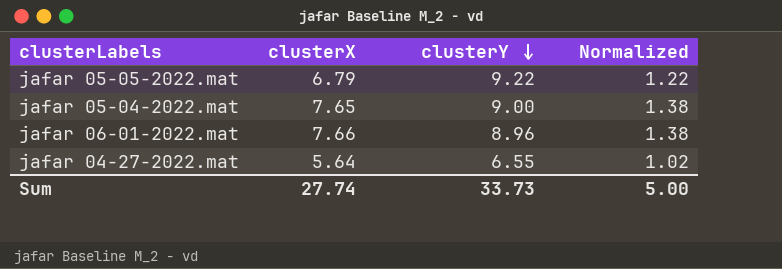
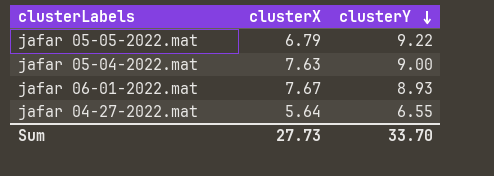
column Normalized | formula: [clusterX] * 0.18 -> none
jafar 05-04-2022.mat | clusterX: 7.65 -> 7.63
jafar 06-01-2022.mat | clusterX: 7.66 -> 7.67
jafar 06-01-2022.mat | clusterY: 8.96 -> 8.93
Sum | clusterX: 27.74 -> 27.73
Sum | clusterY: 33.73 -> 33.70

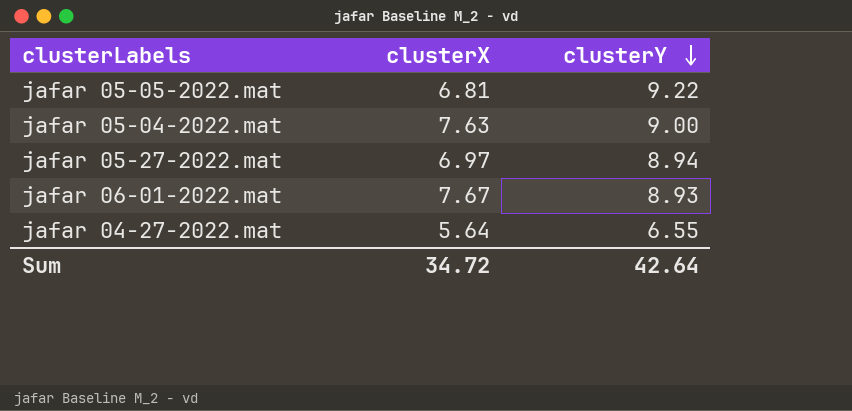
jafar 05-05-2022.mat | clusterX: 6.79 -> 6.81
row jafar 05-27-2022.mat: none -> 6.97 | 8.94
Sum | clusterX: 27.73 -> 34.72
Sum | clusterY: 33.70 -> 42.64

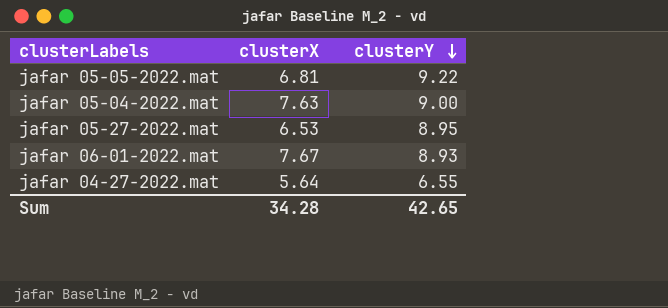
jafar 05-27-2022.mat | clusterX: 6.97 -> 6.53
jafar 05-27-2022.mat | clusterY: 8.94 -> 8.95
Sum | clusterX: 34.72 -> 34.28
Sum | clusterY: 42.64 -> 42.65

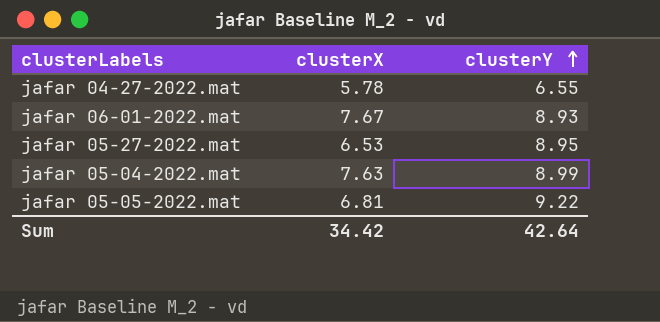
row order: clusterY descending -> clusterY ascending
jafar 04-27-2022.mat | clusterX: 5.64 -> 5.78
jafar 05-04-2022.mat | clusterY: 9.00 -> 8.99
Sum | clusterX: 34.28 -> 34.42
Sum | clusterY: 42.65 -> 42.64

